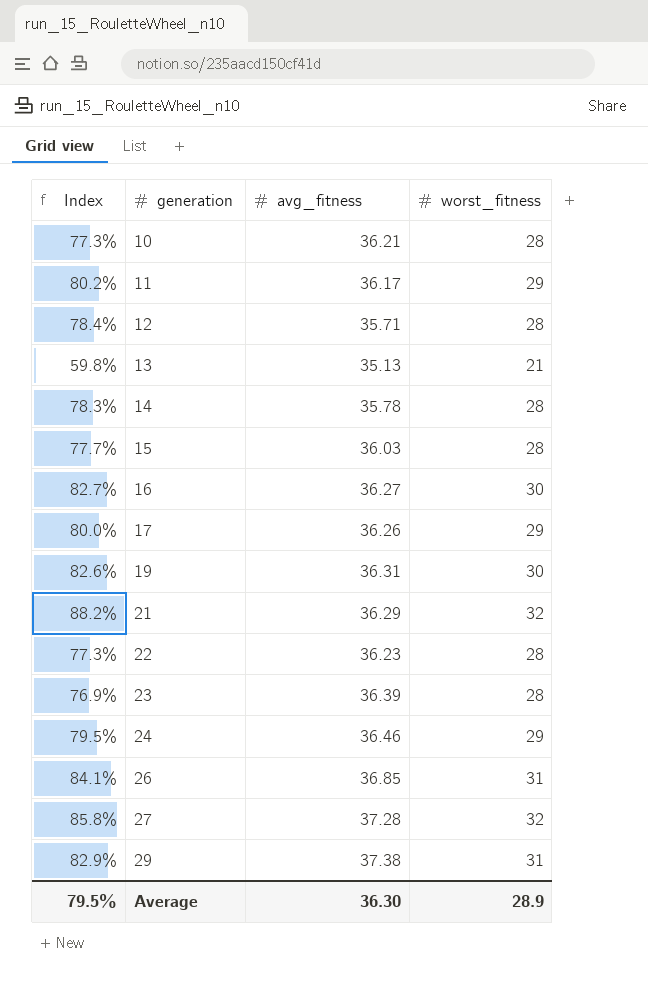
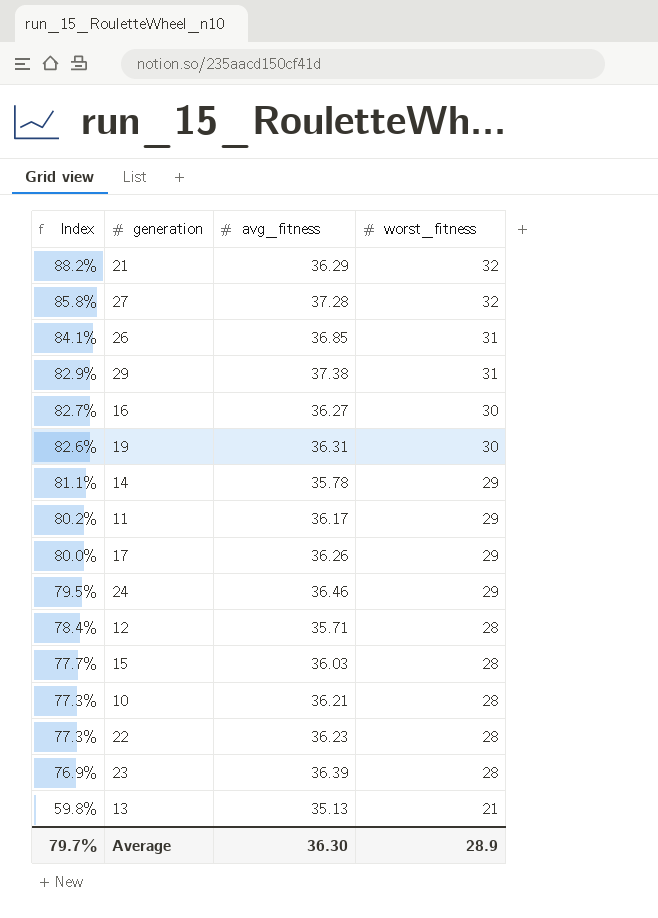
row order: generation ascending -> Index descending
14 | Index: 78.3% -> 81.1%
14 | worst_fitness: 28 -> 29
Average | Index: 79.5% -> 79.7%

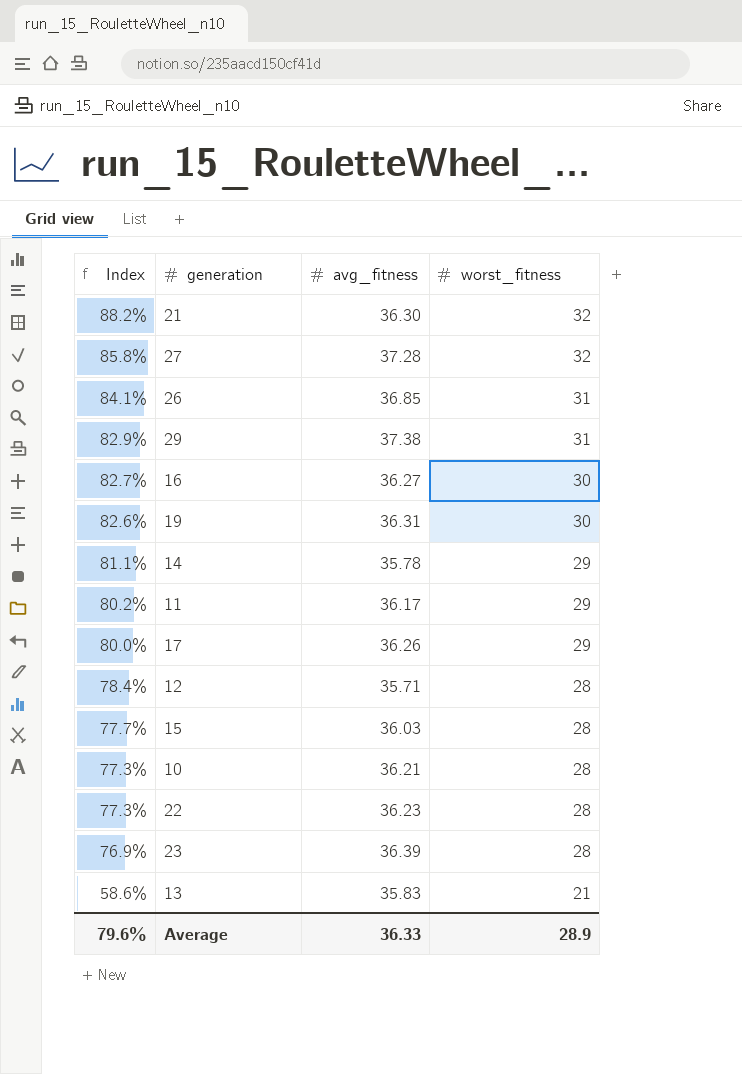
row 24: 79.5% | 36.46 | 29 -> none
21 | avg_fitness: 36.29 -> 36.30
13 | Index: 59.8% -> 58.6%
13 | avg_fitness: 35.13 -> 35.83
Average | Index: 79.7% -> 79.6%
Average | avg_fitness: 36.30 -> 36.33

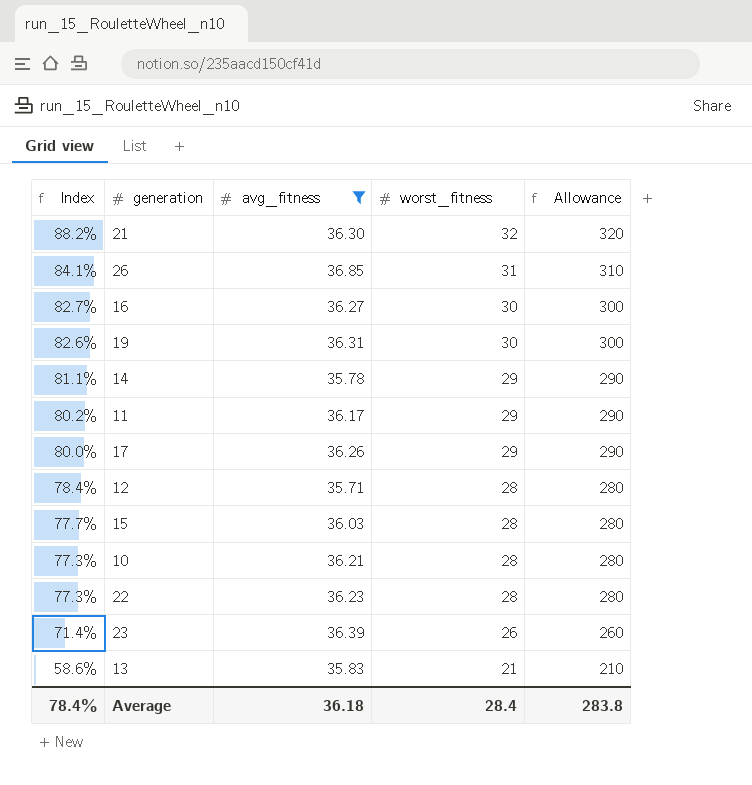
filter: none -> avg_fitness <= 36.85
column Allowance | formula: none -> [worst_fitness] * 10
23 | Index: 76.9% -> 71.4%
23 | worst_fitness: 28 -> 26
Average | Index: 79.6% -> 78.4%
Average | avg_fitness: 36.33 -> 36.18
Average | worst_fitness: 28.9 -> 28.4

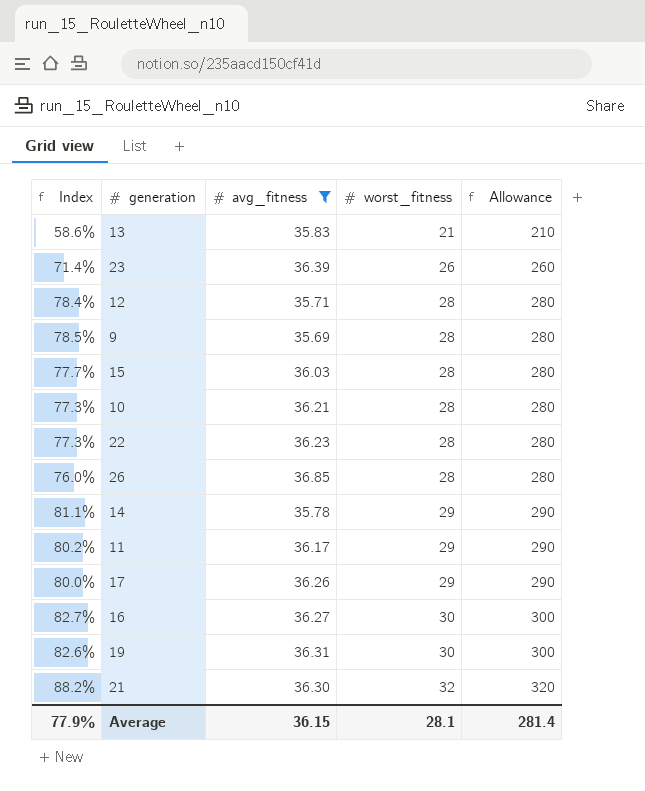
row order: Index descending -> worst_fitness ascending
row 9: none -> 78.5% | 35.69 | 28 | 280
26 | Index: 84.1% -> 76.0%
26 | worst_fitness: 31 -> 28
26 | Allowance: 310 -> 280
Average | Index: 78.4% -> 77.9%
Average | avg_fitness: 36.18 -> 36.15
Average | worst_fitness: 28.4 -> 28.1
Average | Allowance: 283.8 -> 281.4

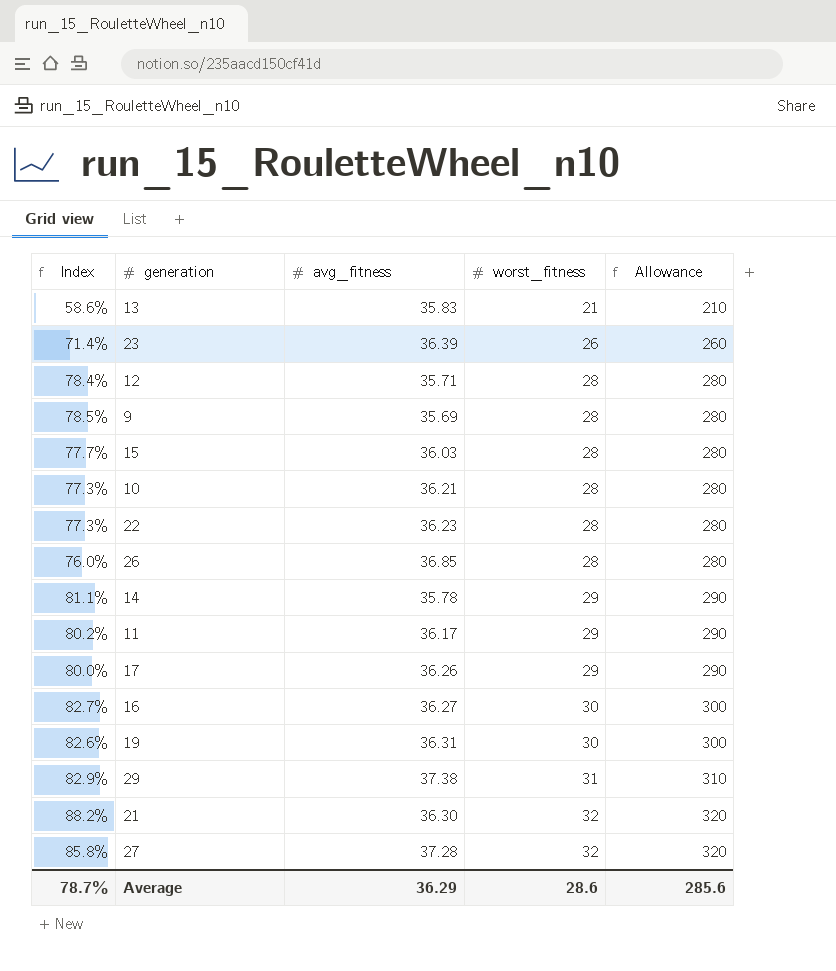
filter: avg_fitness <= 36.85 -> none
Average | Index: 77.9% -> 78.7%
Average | avg_fitness: 36.15 -> 36.29
Average | worst_fitness: 28.1 -> 28.6
Average | Allowance: 281.4 -> 285.6

